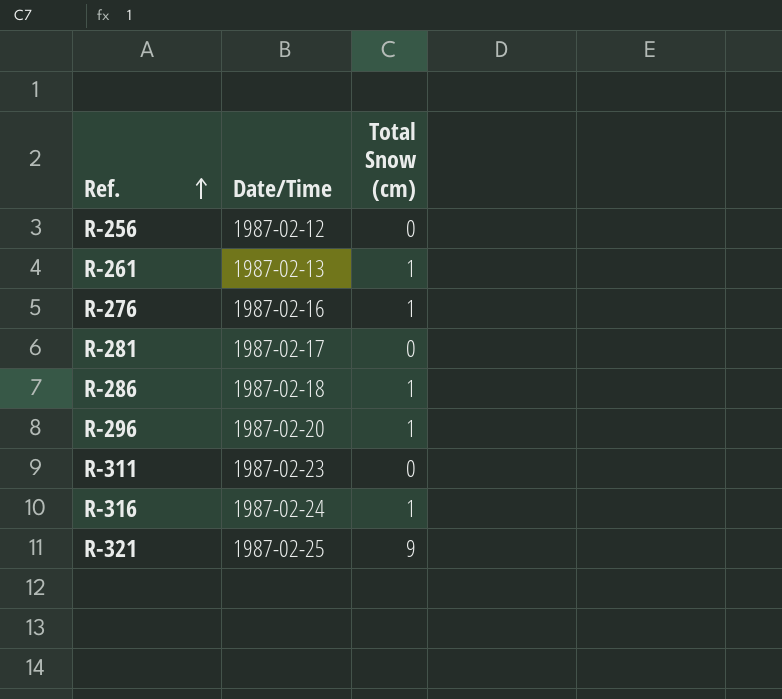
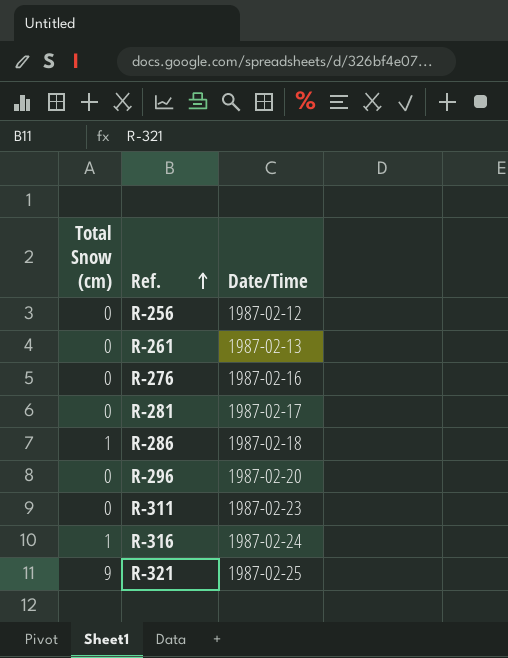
column Total Snow (cm) | position: 3 -> 1
R-261 | Total Snow (cm): 1 -> 0
R-276 | Total Snow (cm): 1 -> 0
R-296 | Total Snow (cm): 1 -> 0

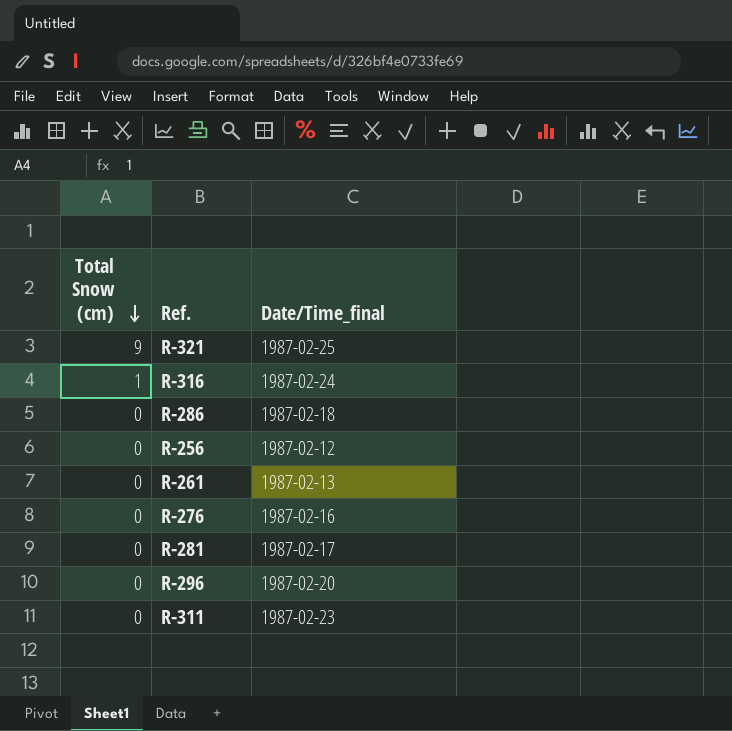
row order: Ref. ascending -> Total Snow (cm) descending
column name: Date/Time -> Date/Time_final
R-286 | Total Snow (cm): 1 -> 0

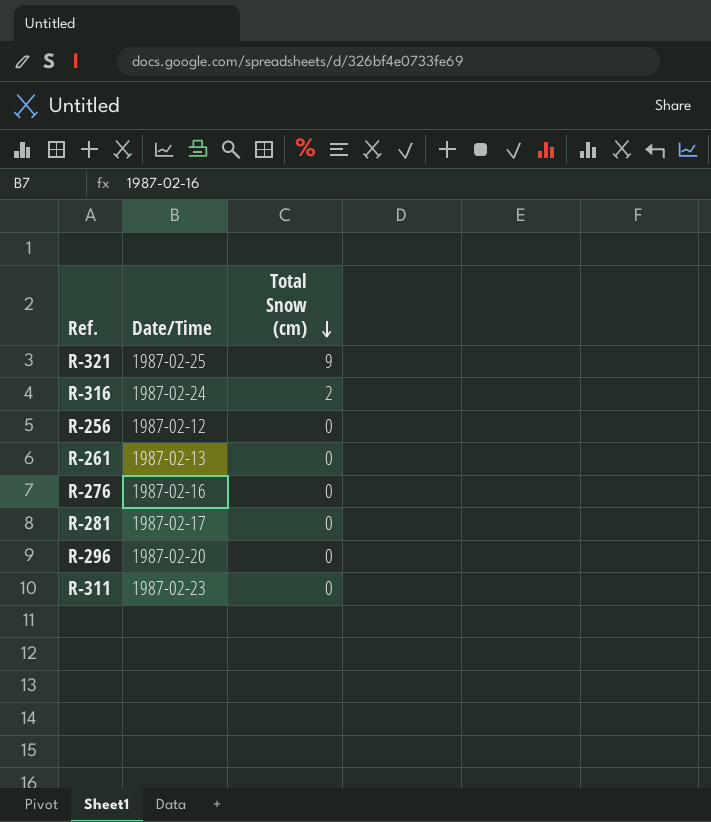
column name: Date/Time_final -> Date/Time
column Total Snow (cm) | position: 1 -> 3
row R-286: 0 | 1987-02-18 -> none
R-316 | Total Snow (cm): 1 -> 2

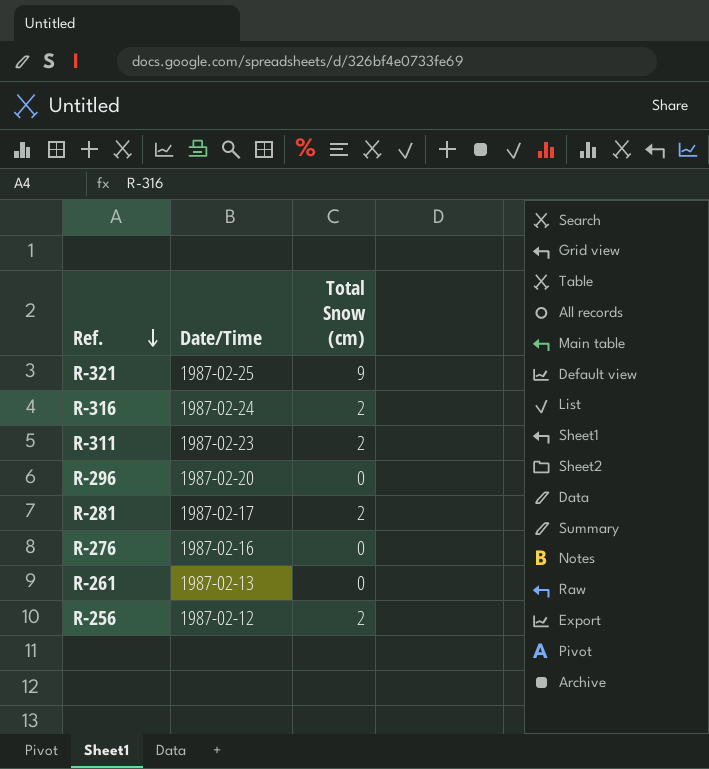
row order: Total Snow (cm) descending -> Ref. descending
R-311 | Total Snow (cm): 0 -> 2
R-281 | Total Snow (cm): 0 -> 2
R-256 | Total Snow (cm): 0 -> 2

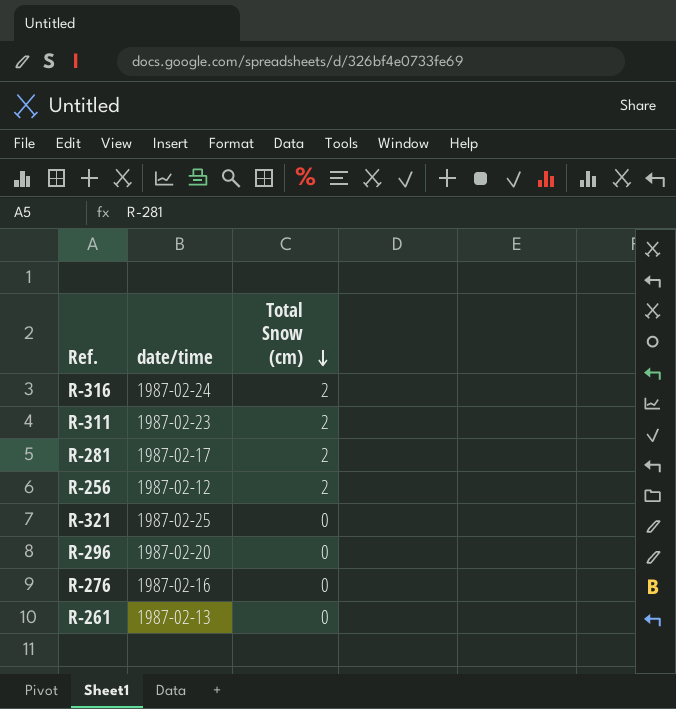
row order: Ref. descending -> Total Snow (cm) descending
column name: Date/Time -> date/time
R-321 | Total Snow (cm): 9 -> 0

